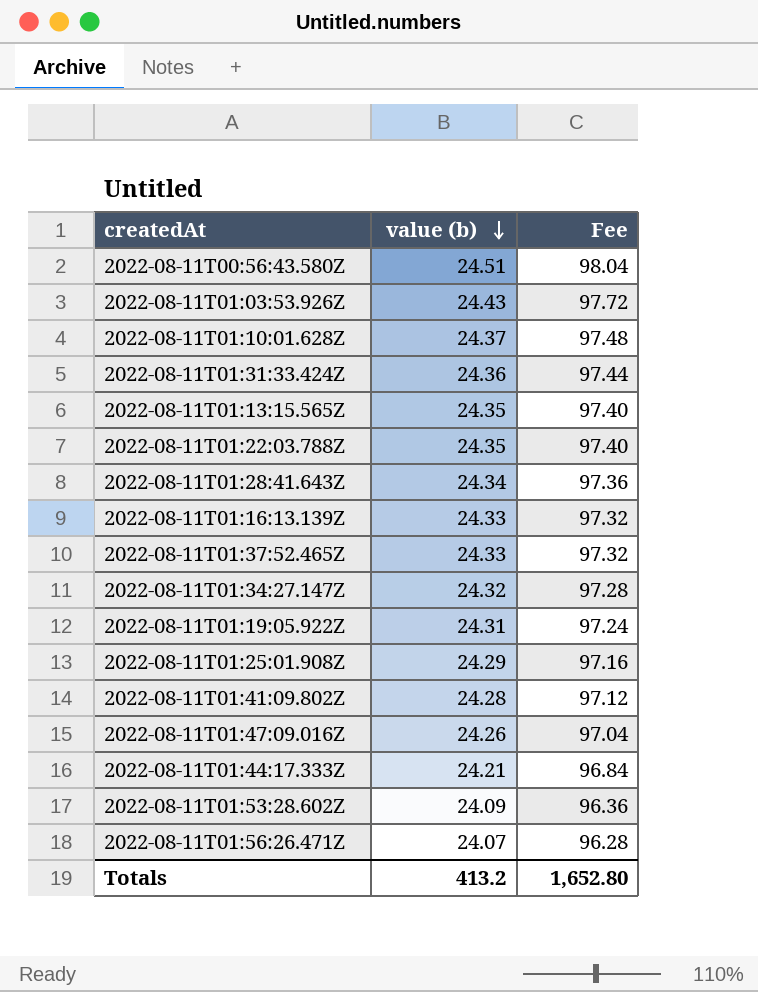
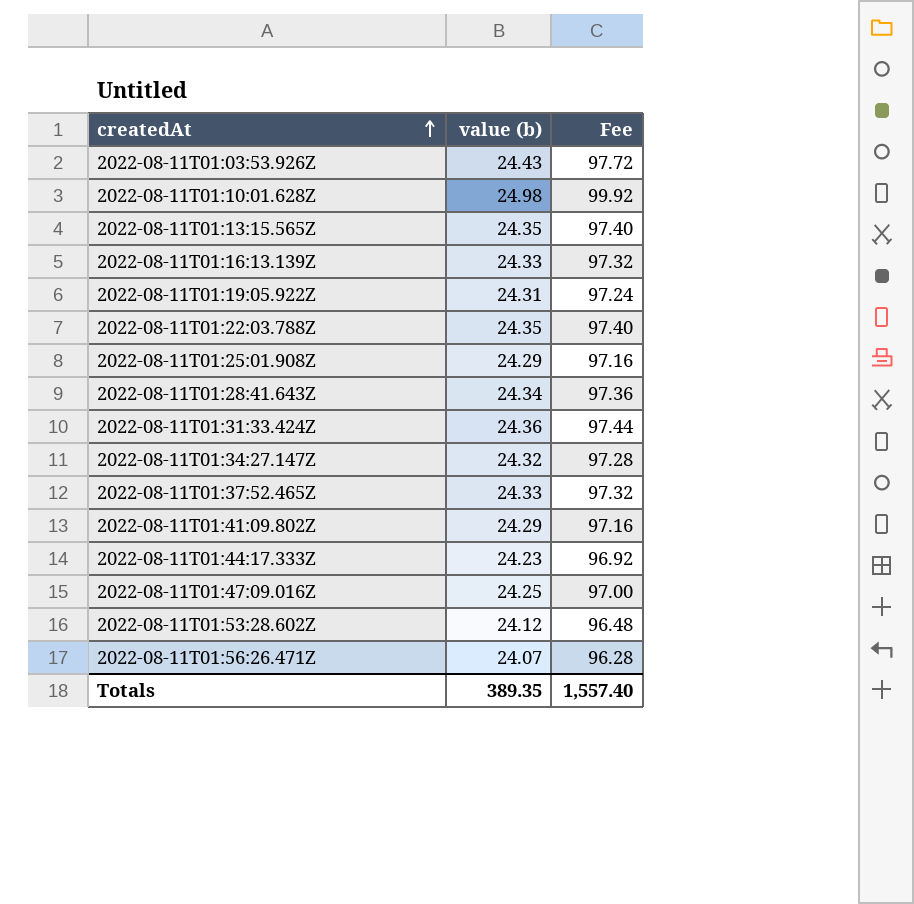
row order: value (b) descending -> createdAt ascending
row 2022-08-11T00:56:43.580Z: 24.51 | 98.04 -> none
2022-08-11T01:10:01.628Z | value (b): 24.37 -> 24.98
2022-08-11T01:10:01.628Z | Fee: 97.48 -> 99.92
2022-08-11T01:41:09.802Z | value (b): 24.28 -> 24.29
2022-08-11T01:41:09.802Z | Fee: 97.12 -> 97.16
2022-08-11T01:44:17.333Z | value (b): 24.21 -> 24.23
2022-08-11T01:44:17.333Z | Fee: 96.84 -> 96.92
2022-08-11T01:47:09.016Z | value (b): 24.26 -> 24.25
2022-08-11T01:47:09.016Z | Fee: 97.04 -> 97.00
2022-08-11T01:53:28.602Z | value (b): 24.09 -> 24.12
2022-08-11T01:53:28.602Z | Fee: 96.36 -> 96.48
Totals | value (b): 413.2 -> 389.35
Totals | Fee: 1,652.80 -> 1,557.40

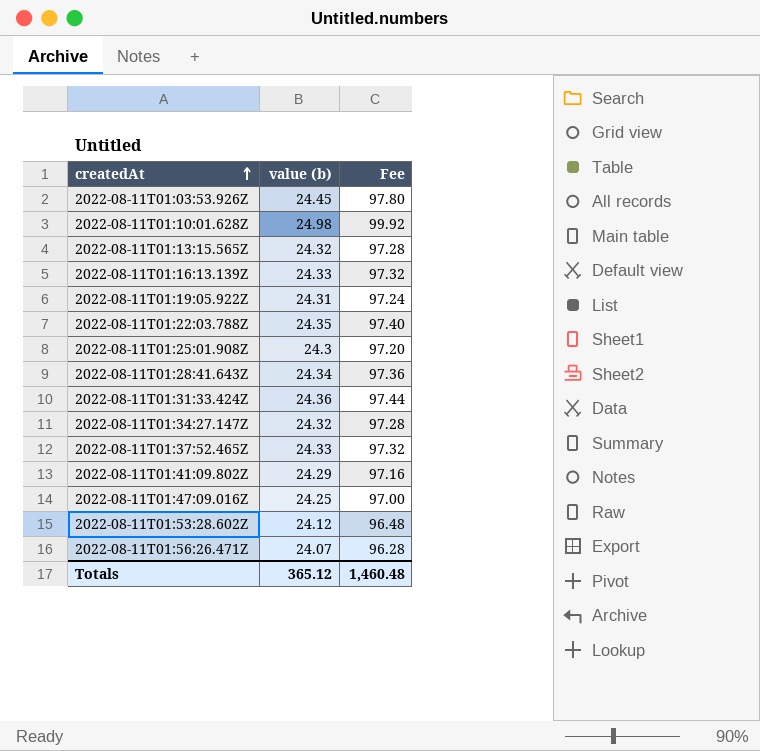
row 2022-08-11T01:44:17.333Z: 24.23 | 96.92 -> none
2022-08-11T01:03:53.926Z | value (b): 24.43 -> 24.45
2022-08-11T01:03:53.926Z | Fee: 97.72 -> 97.80
2022-08-11T01:13:15.565Z | value (b): 24.35 -> 24.32
2022-08-11T01:13:15.565Z | Fee: 97.40 -> 97.28
2022-08-11T01:25:01.908Z | value (b): 24.29 -> 24.3
2022-08-11T01:25:01.908Z | Fee: 97.16 -> 97.20
Totals | value (b): 389.35 -> 365.12
Totals | Fee: 1,557.40 -> 1,460.48

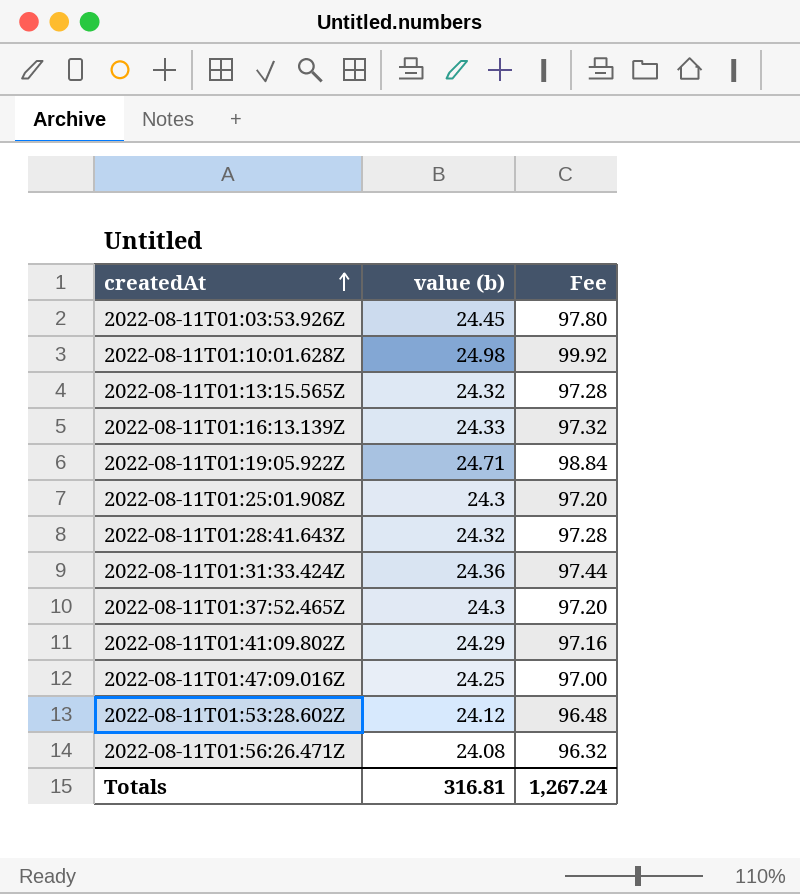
row 2022-08-11T01:22:03.788Z: 24.35 | 97.40 -> none
row 2022-08-11T01:34:27.147Z: 24.32 | 97.28 -> none
2022-08-11T01:19:05.922Z | value (b): 24.31 -> 24.71
2022-08-11T01:19:05.922Z | Fee: 97.24 -> 98.84
2022-08-11T01:28:41.643Z | value (b): 24.34 -> 24.32
2022-08-11T01:28:41.643Z | Fee: 97.36 -> 97.28
2022-08-11T01:37:52.465Z | value (b): 24.33 -> 24.3
2022-08-11T01:37:52.465Z | Fee: 97.32 -> 97.20
2022-08-11T01:56:26.471Z | value (b): 24.07 -> 24.08
2022-08-11T01:56:26.471Z | Fee: 96.28 -> 96.32
Totals | value (b): 365.12 -> 316.81
Totals | Fee: 1,460.48 -> 1,267.24

